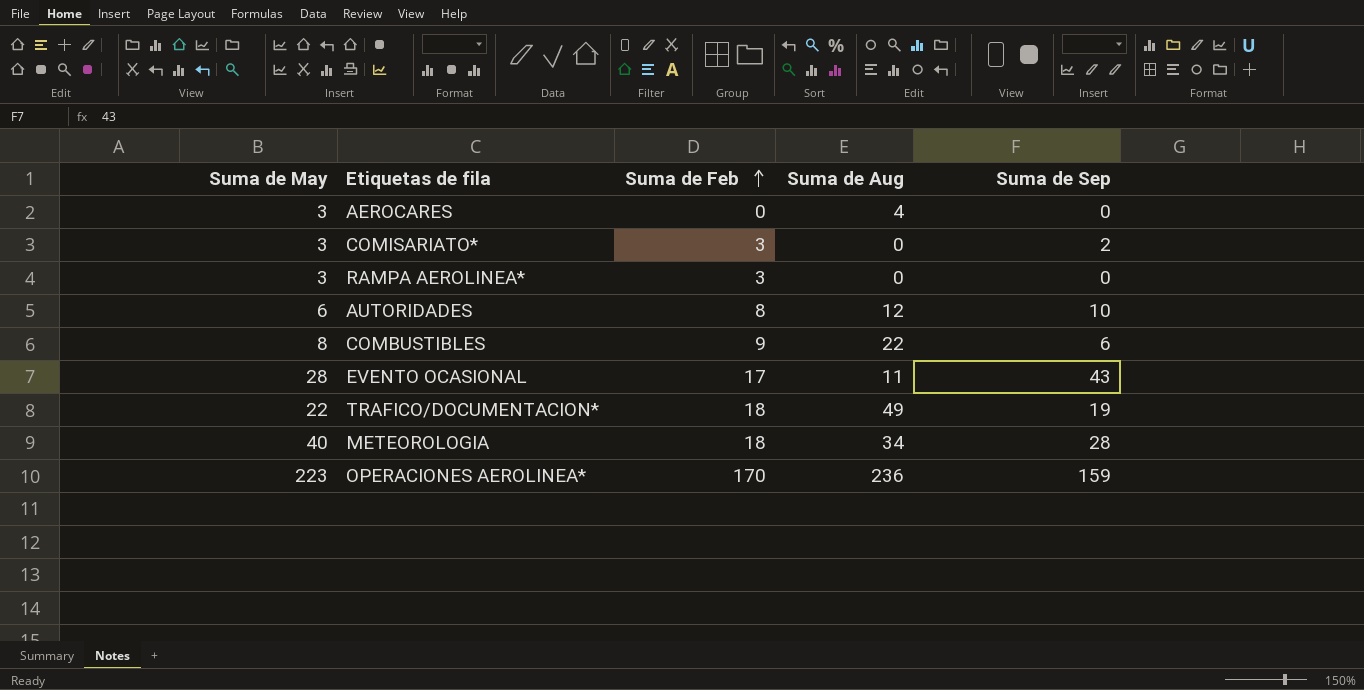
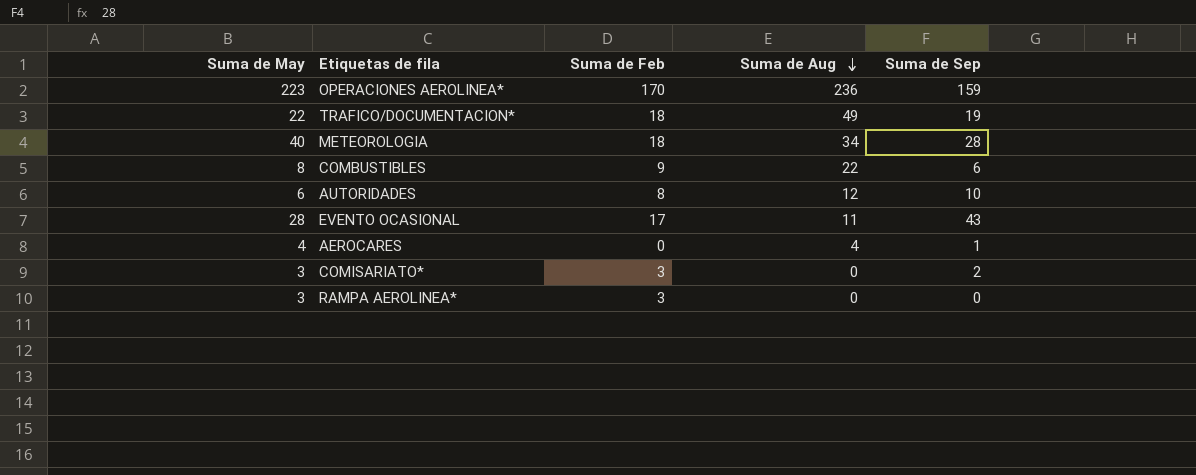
row order: Suma de Feb ascending -> Suma de Aug descending
AEROCARES | Suma de May: 3 -> 4
AEROCARES | Suma de Sep: 0 -> 1

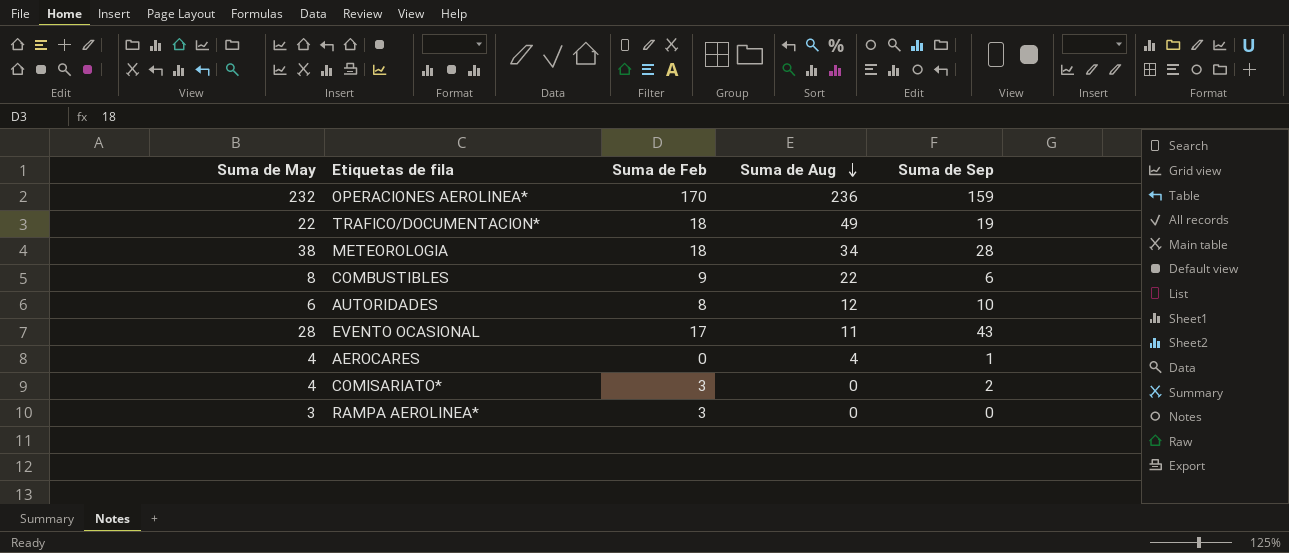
OPERACIONES AEROLINEA* | Suma de May: 223 -> 232
METEOROLOGIA | Suma de May: 40 -> 38
COMISARIATO* | Suma de May: 3 -> 4

